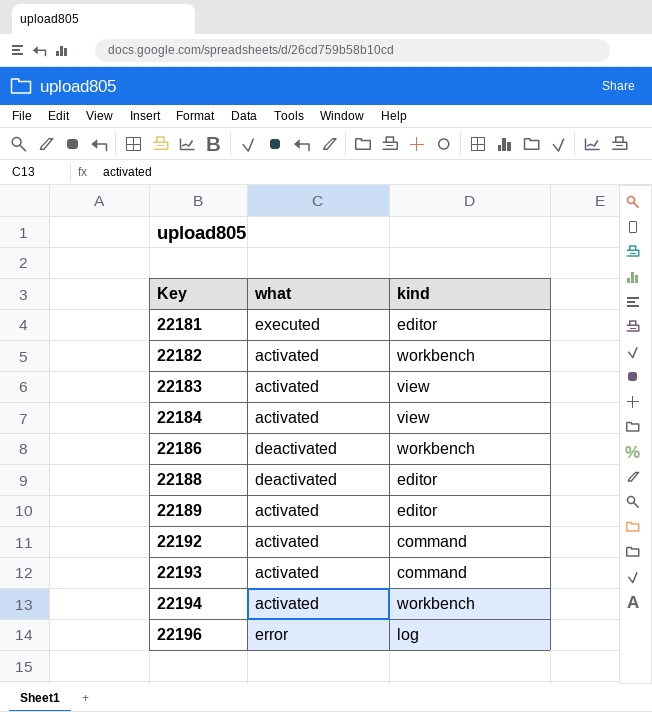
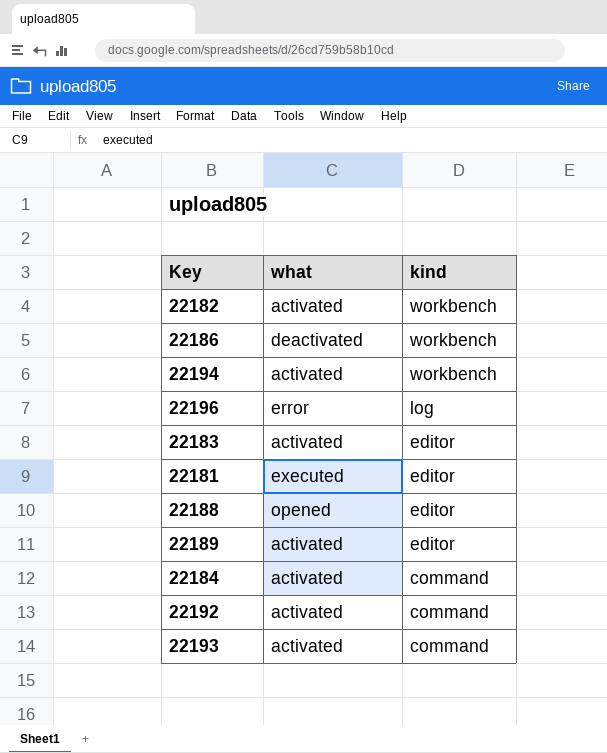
row order: Key ascending -> kind descending
22183 | kind: view -> editor
22188 | what: deactivated -> opened
22184 | kind: view -> command

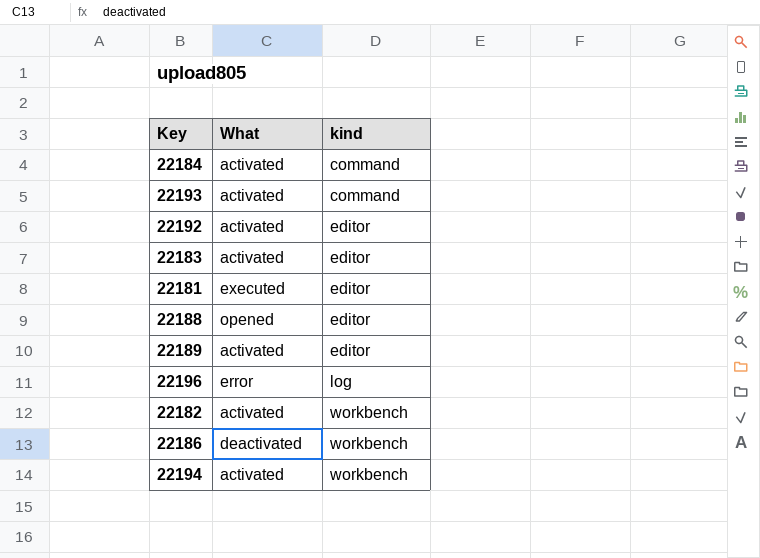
row order: kind descending -> kind ascending
column name: what -> What
22192 | kind: command -> editor

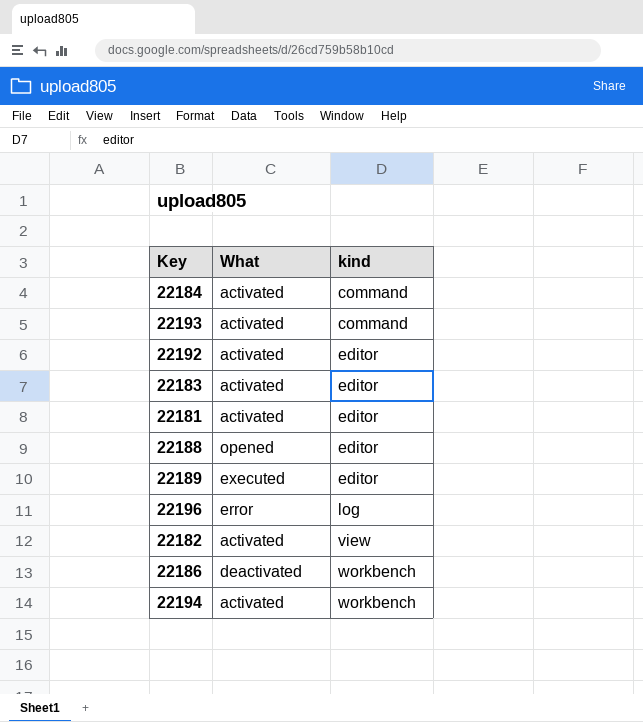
22181 | What: executed -> activated
22189 | What: activated -> executed
22182 | kind: workbench -> view

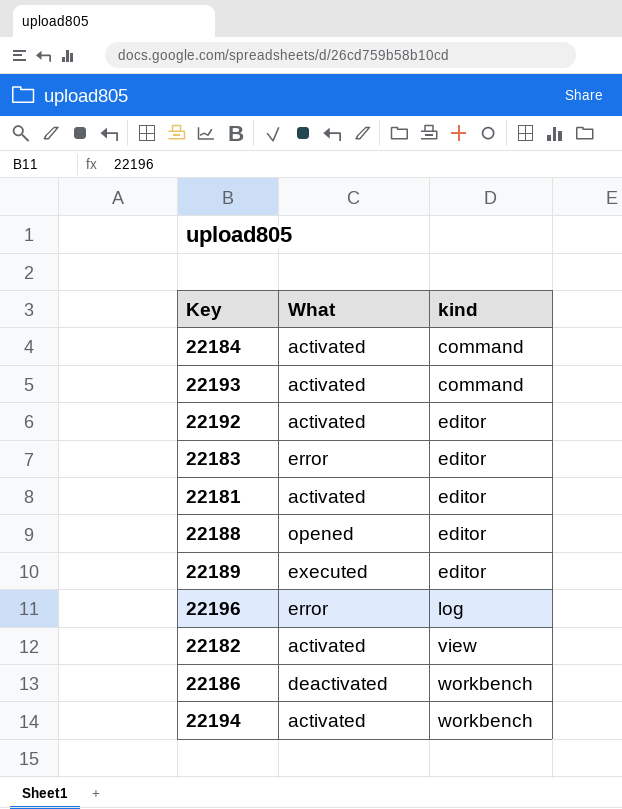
22183 | What: activated -> error

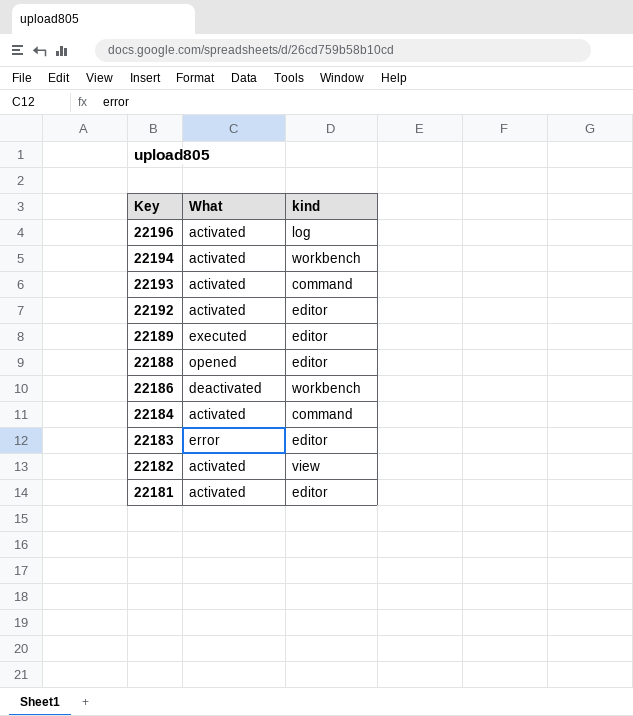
row order: kind ascending -> Key descending
22196 | What: error -> activated

